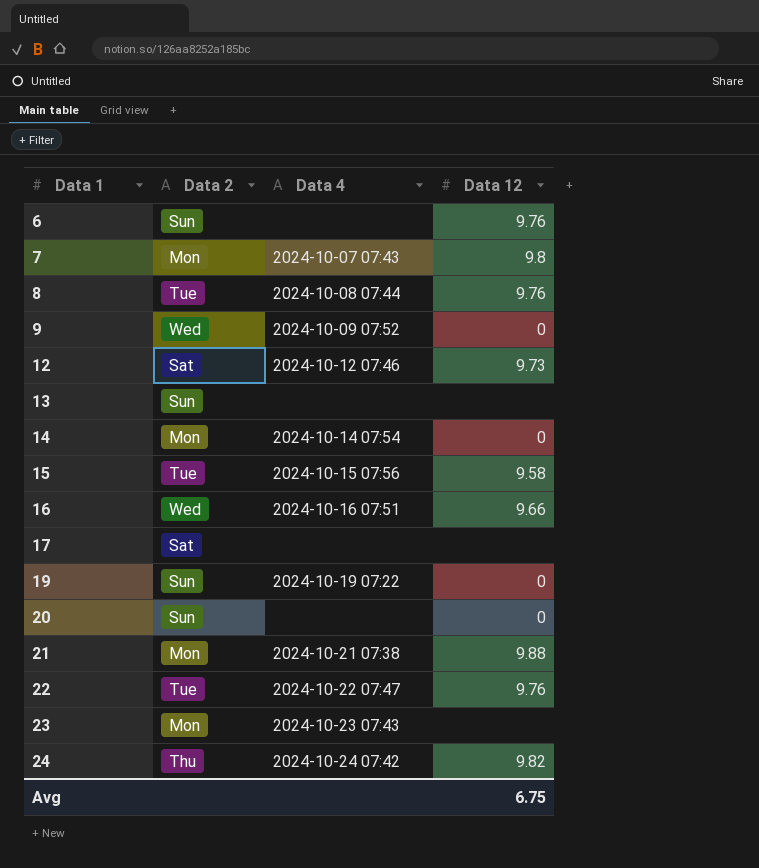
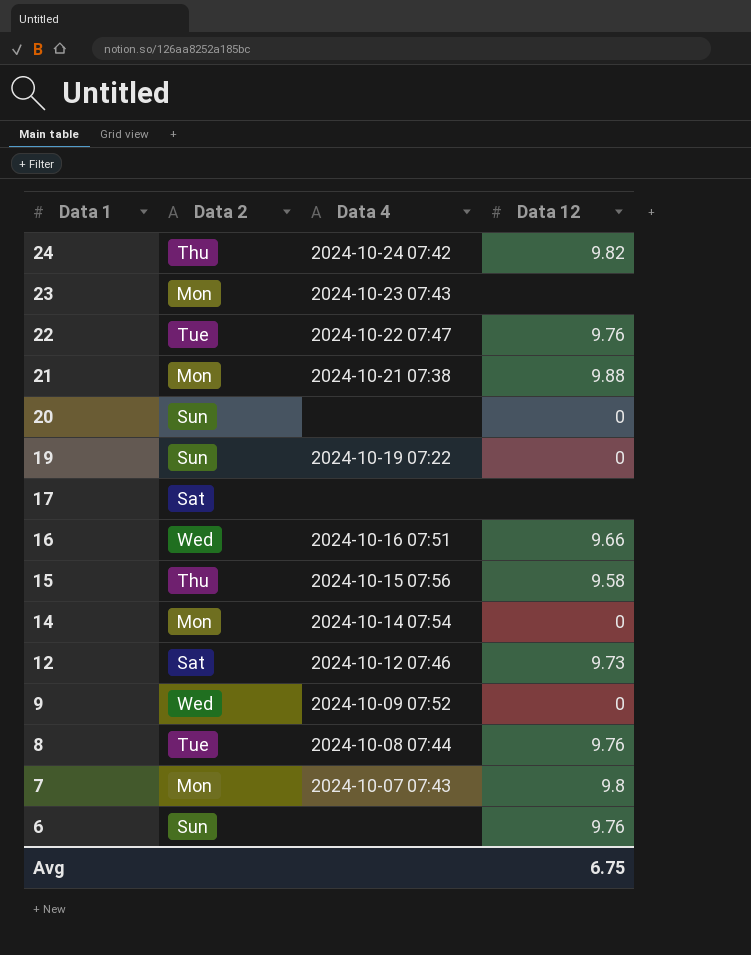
row order: Data 1 ascending -> Data 1 descending
row 13: Sun | none | none -> none
15 | Data 2: Tue -> Thu

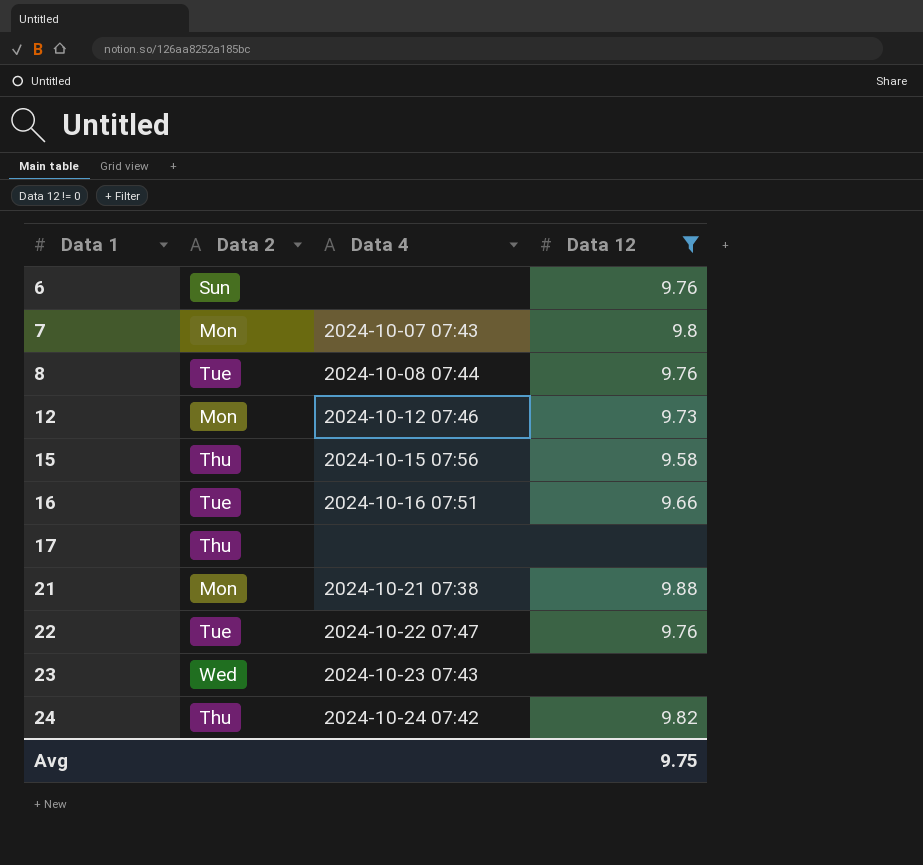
filter: none -> Data 12 != 0
row order: Data 1 descending -> Data 1 ascending
12 | Data 2: Sat -> Mon
16 | Data 2: Wed -> Tue
17 | Data 2: Sat -> Thu
23 | Data 2: Mon -> Wed
Avg | Data 12: 6.75 -> 9.75

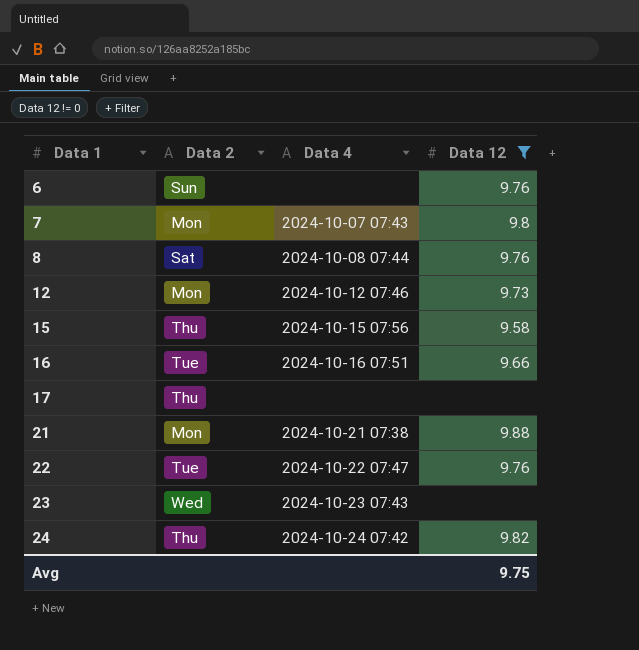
8 | Data 2: Tue -> Sat

